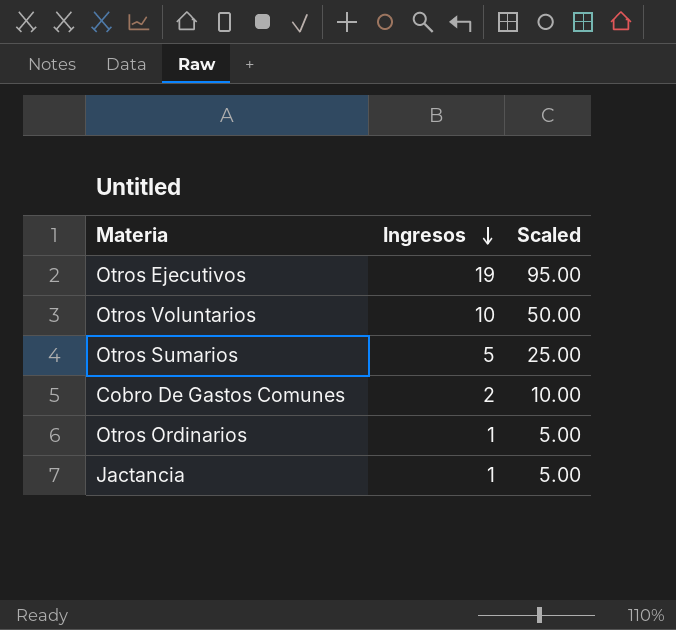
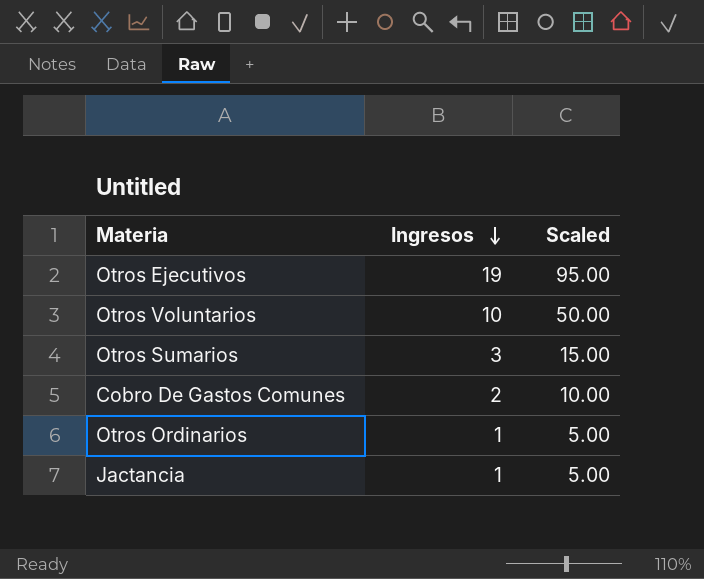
Otros Sumarios | Ingresos: 5 -> 3
Otros Sumarios | Scaled: 25.00 -> 15.00

